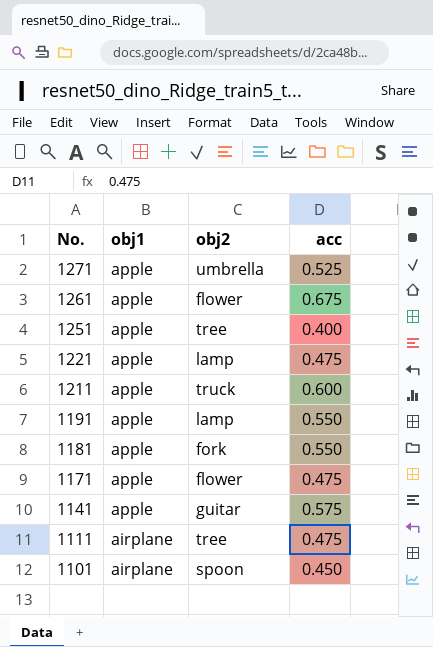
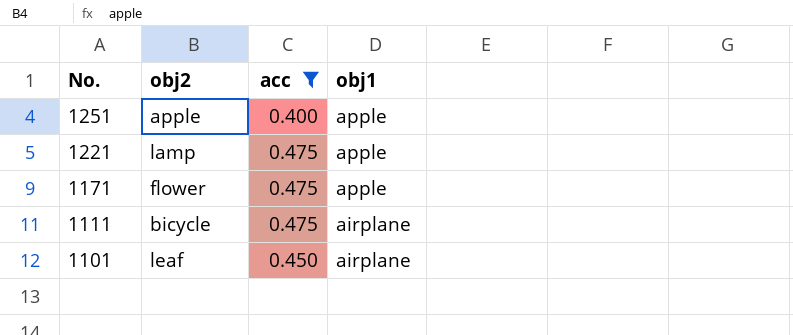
filter: none -> acc <= 0.475
column obj1 | position: 2 -> 4
1251 | obj2: tree -> apple
1111 | obj2: tree -> bicycle
1101 | obj2: spoon -> leaf

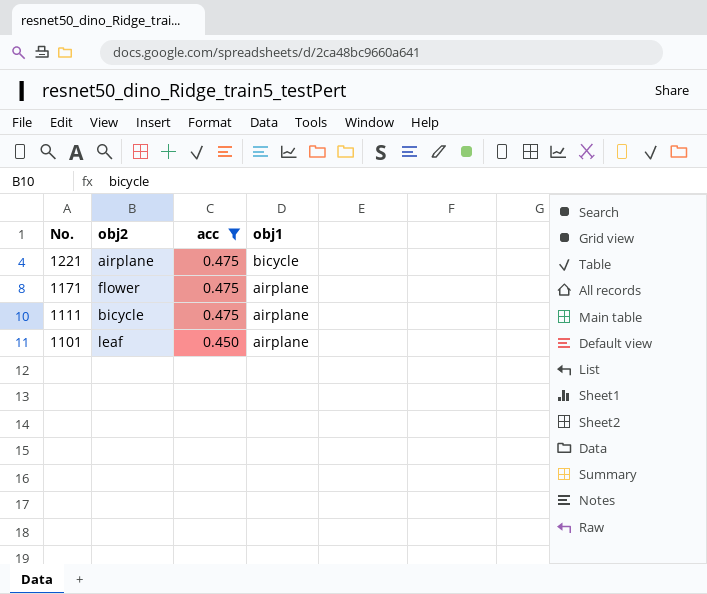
row 1251: apple | 0.400 | apple -> none
1221 | obj2: lamp -> airplane
1221 | obj1: apple -> bicycle
1171 | obj1: apple -> airplane

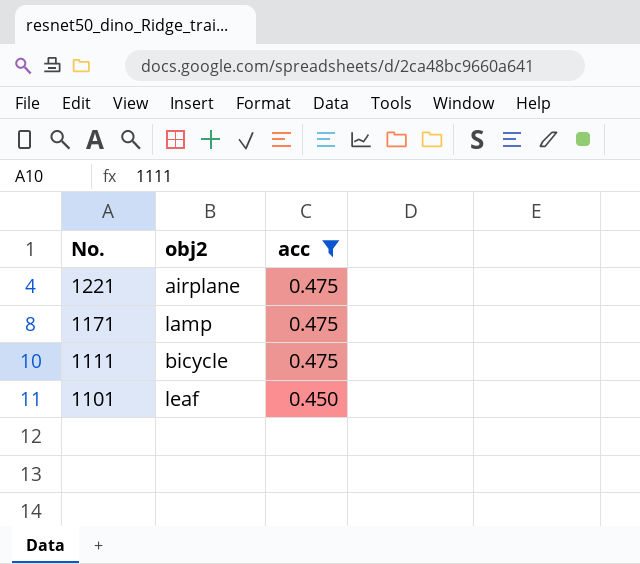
column obj1 | position: 4 -> none
1171 | obj2: flower -> lamp

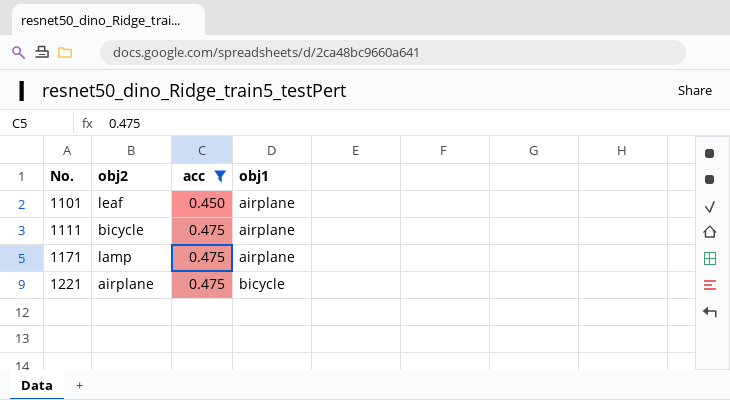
row order: No. descending -> No. ascending
column obj1 | position: none -> 4

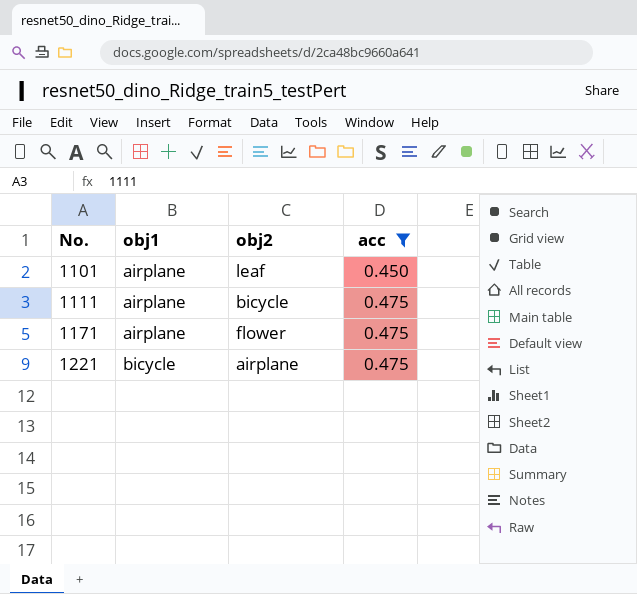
column obj1 | position: 4 -> 2
1171 | obj2: lamp -> flower

